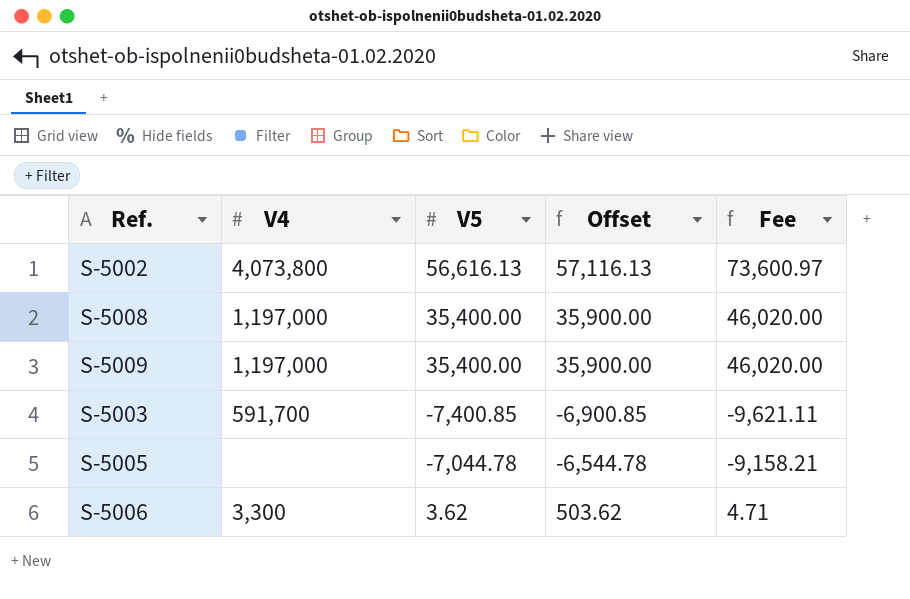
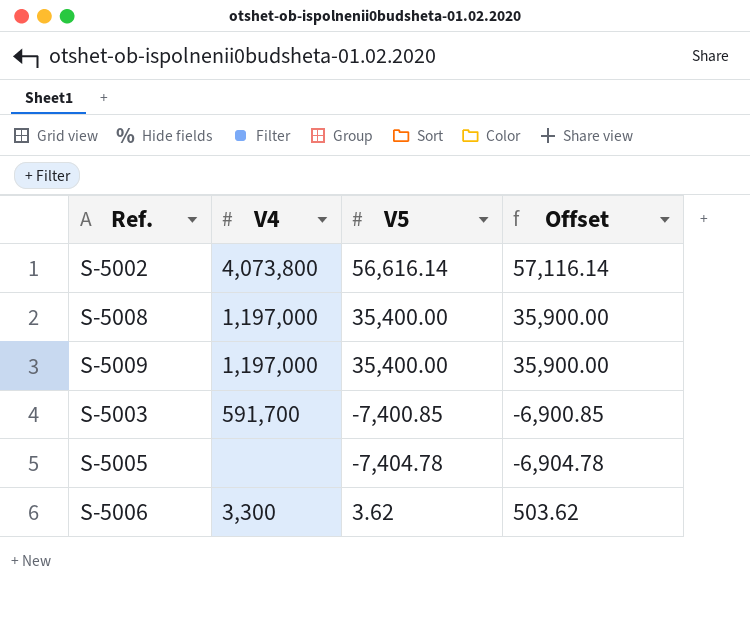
column Fee | formula: [V5] * 1.3 -> none
S-5002 | V5: 56,616.13 -> 56,616.14
S-5002 | Offset: 57,116.13 -> 57,116.14
S-5005 | V5: -7,044.78 -> -7,404.78
S-5005 | Offset: -6,544.78 -> -6,904.78

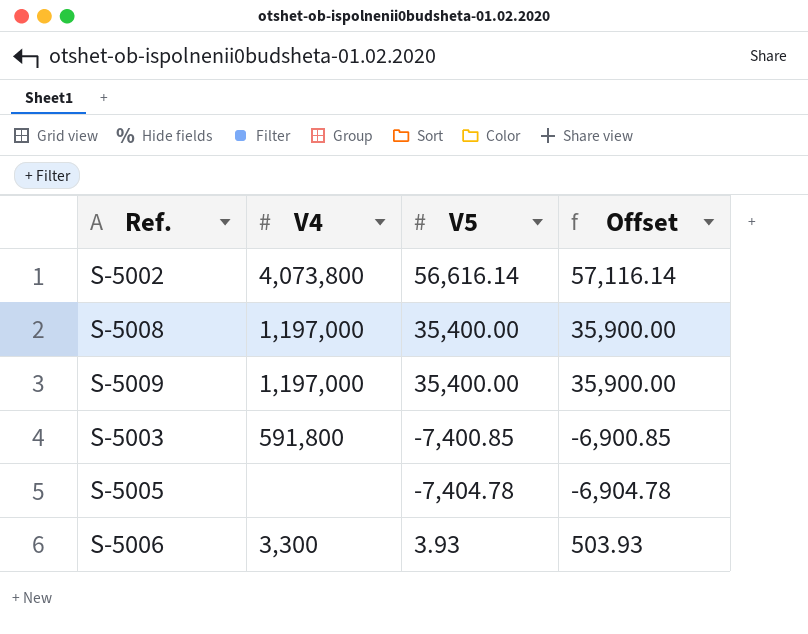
S-5003 | V4: 591,700 -> 591,800
S-5006 | V5: 3.62 -> 3.93
S-5006 | Offset: 503.62 -> 503.93

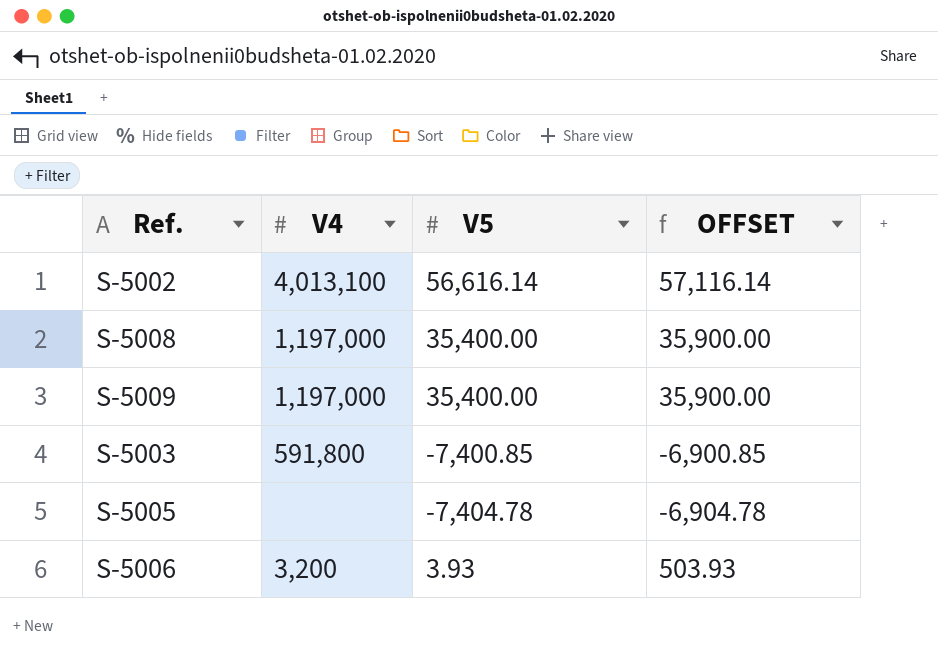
column name: Offset -> OFFSET
S-5002 | V4: 4,073,800 -> 4,013,100
S-5006 | V4: 3,300 -> 3,200

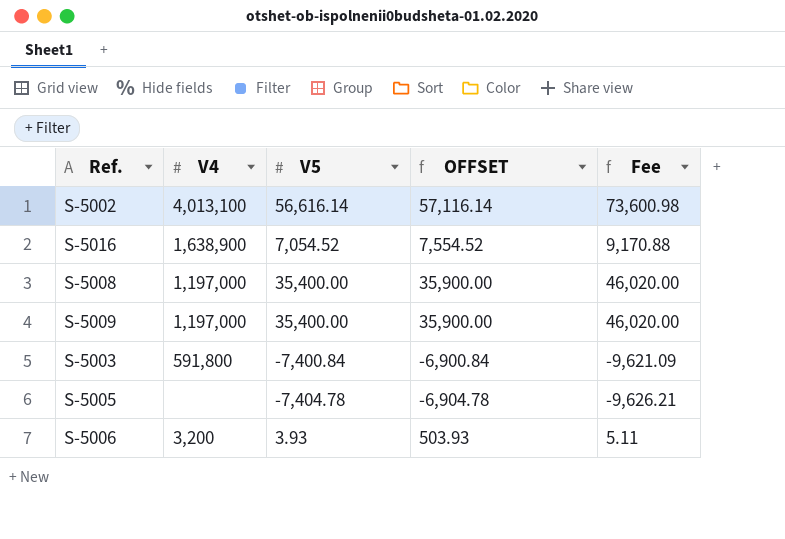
column Fee | formula: none -> [V5] * 1.3
row S-5016: none -> 1,638,900 | 7,054.52 | 7,554.52 | 9,170.88
S-5003 | V5: -7,400.85 -> -7,400.84
S-5003 | OFFSET: -6,900.85 -> -6,900.84

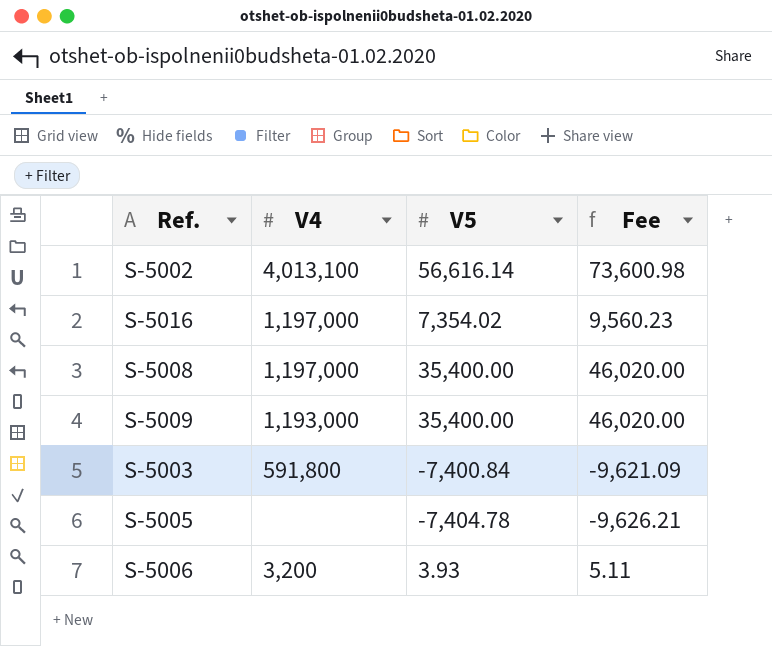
column OFFSET | formula: [V5] + 500 -> none
S-5016 | V4: 1,638,900 -> 1,197,000
S-5016 | V5: 7,054.52 -> 7,354.02
S-5016 | Fee: 9,170.88 -> 9,560.23
S-5009 | V4: 1,197,000 -> 1,193,000

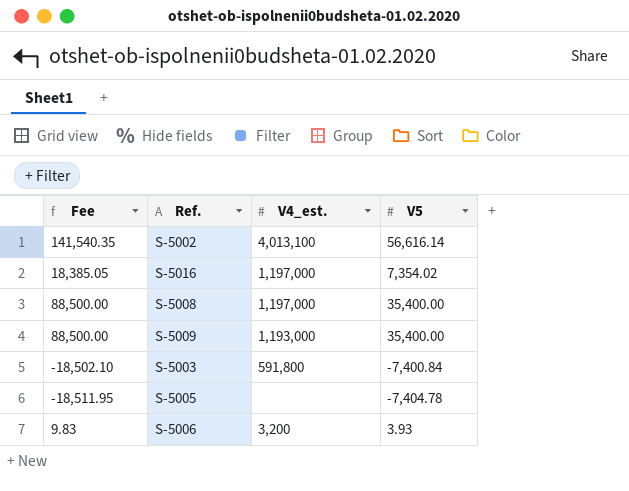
column Fee | formula: [V5] * 1.3 -> [V5] * 2.5
column Fee | position: 4 -> 1
column name: V4 -> V4_est.

